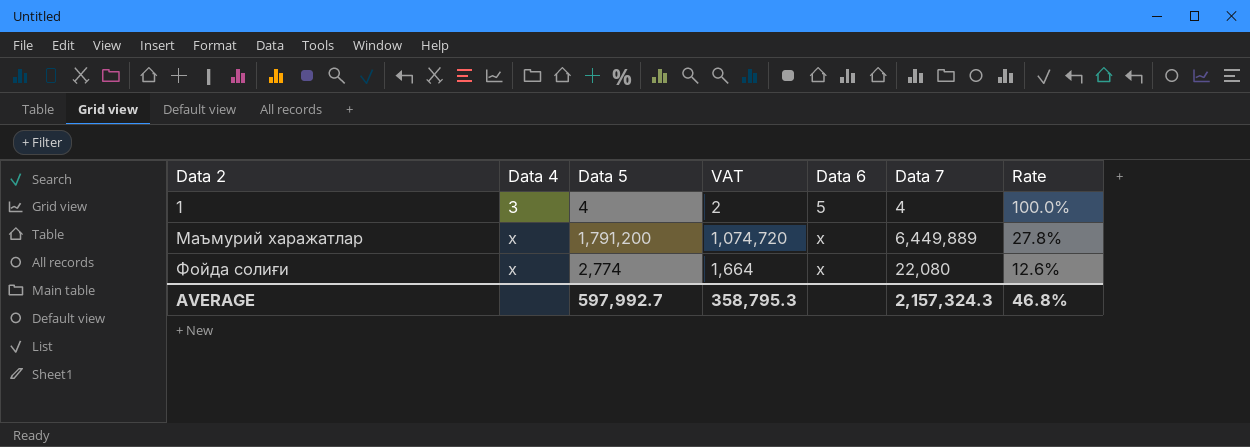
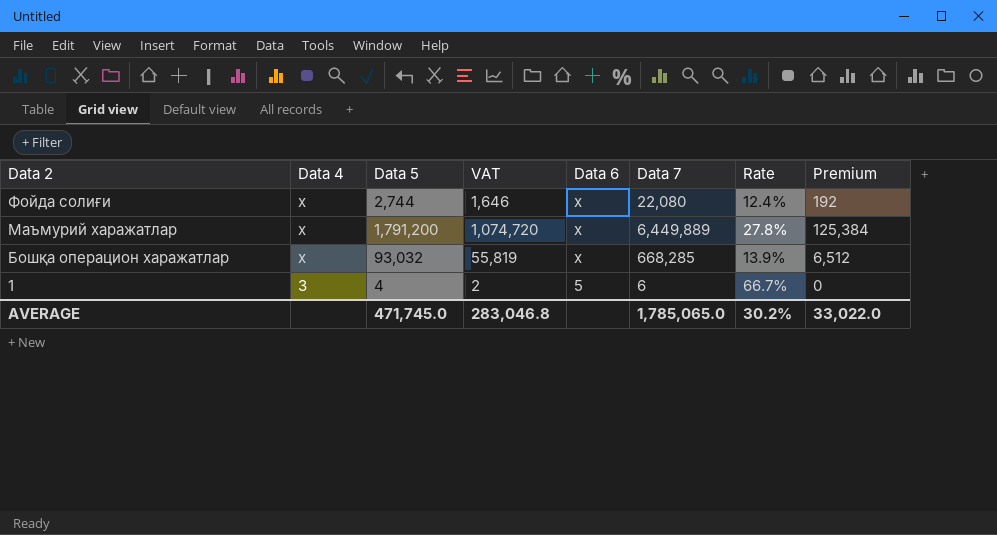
row order: Data 2 ascending -> Data 2 descending
column Premium | formula: none -> [Data 5] * 0.07
Фойда солиғи | Data 5: 2,774 -> 2,744
Фойда солиғи | VAT: 1,664 -> 1,646
Фойда солиғи | Rate: 12.6% -> 12.4%
row Бошқа операцион харажатлар: none -> x | 93,032 | 55,819 | x | 668,285 | 13.9% | 6,512
1 | Data 7: 4 -> 6
1 | Rate: 100.0% -> 66.7%
AVERAGE | Data 5: 597,992.7 -> 471,745.0
AVERAGE | VAT: 358,795.3 -> 283,046.8
AVERAGE | Data 7: 2,157,324.3 -> 1,785,065.0
AVERAGE | Rate: 46.8% -> 30.2%

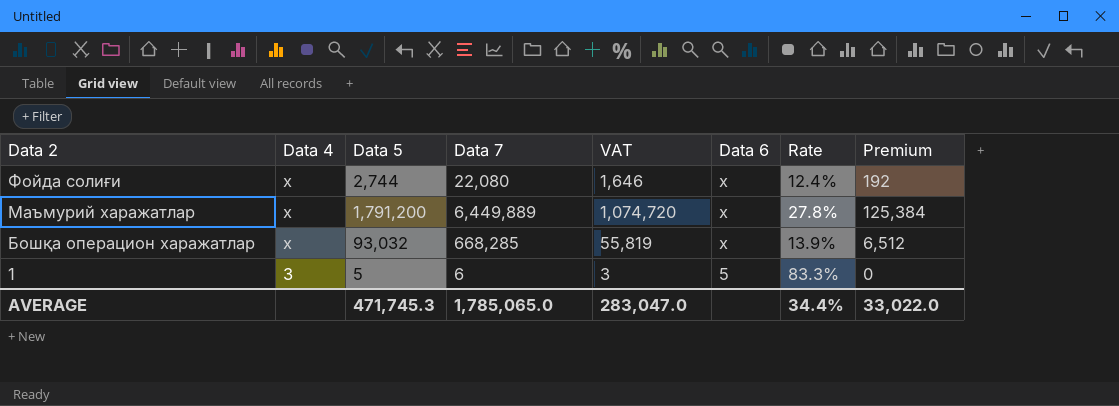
column Data 7 | position: 6 -> 4
1 | Data 5: 4 -> 5
1 | VAT: 2 -> 3
1 | Rate: 66.7% -> 83.3%
AVERAGE | Data 5: 471,745.0 -> 471,745.3
AVERAGE | VAT: 283,046.8 -> 283,047.0
AVERAGE | Rate: 30.2% -> 34.4%

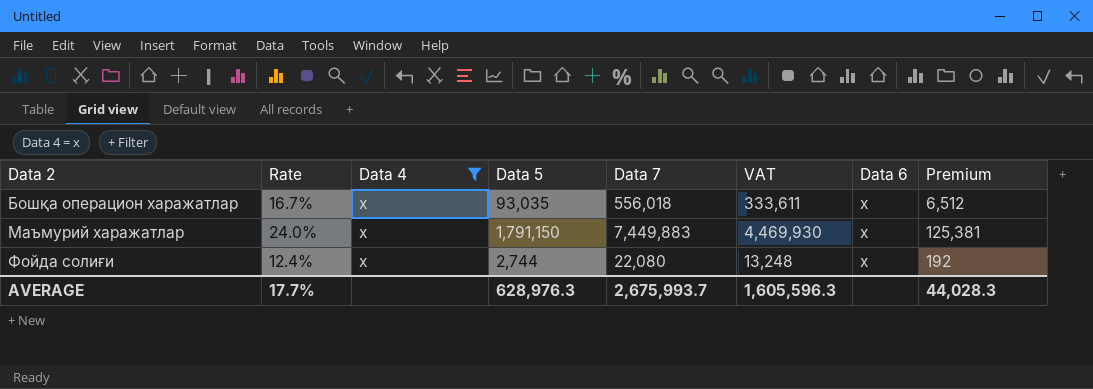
filter: none -> Data 4 = x
row order: Data 2 descending -> Data 2 ascending
column Rate | position: 7 -> 2
column VAT | formula: [Data 5] * 0.6 -> [Data 7] * 0.6
Бошқа операцион харажатлар | Rate: 13.9% -> 16.7%
Бошқа операцион харажатлар | Data 5: 93,032 -> 93,035
Бошқа операцион харажатлар | Data 7: 668,285 -> 556,018
Маъмурий харажатлар | Rate: 27.8% -> 24.0%
Маъмурий харажатлар | Data 5: 1,791,200 -> 1,791,150
Маъмурий харажатлар | Data 7: 6,449,889 -> 7,449,883
Маъмурий харажатлар | Premium: 125,384 -> 125,381
AVERAGE | Rate: 34.4% -> 17.7%
AVERAGE | Data 5: 471,745.3 -> 628,976.3
AVERAGE | Data 7: 1,785,065.0 -> 2,675,993.7
AVERAGE | VAT: 283,047.0 -> 1,605,596.3
AVERAGE | Premium: 33,022.0 -> 44,028.3

